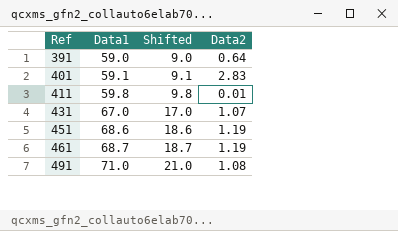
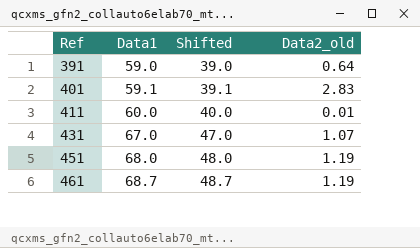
column Shifted | formula: [Data1] - 50 -> [Data1] - 20
column name: Data2 -> Data2_old
row 491: 71.0 | 21.0 | 1.08 -> none
411 | Data1: 59.8 -> 60.0
451 | Data1: 68.6 -> 68.0

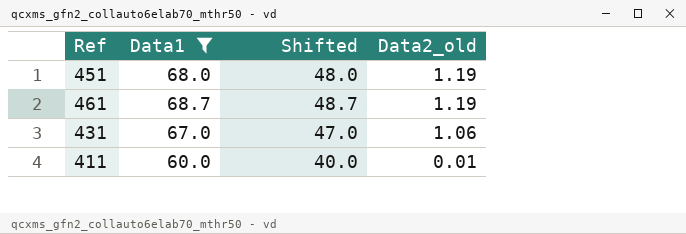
filter: none -> Data1 >= 60.0
row order: Ref ascending -> Data2_old descending
431 | Data2_old: 1.07 -> 1.06

